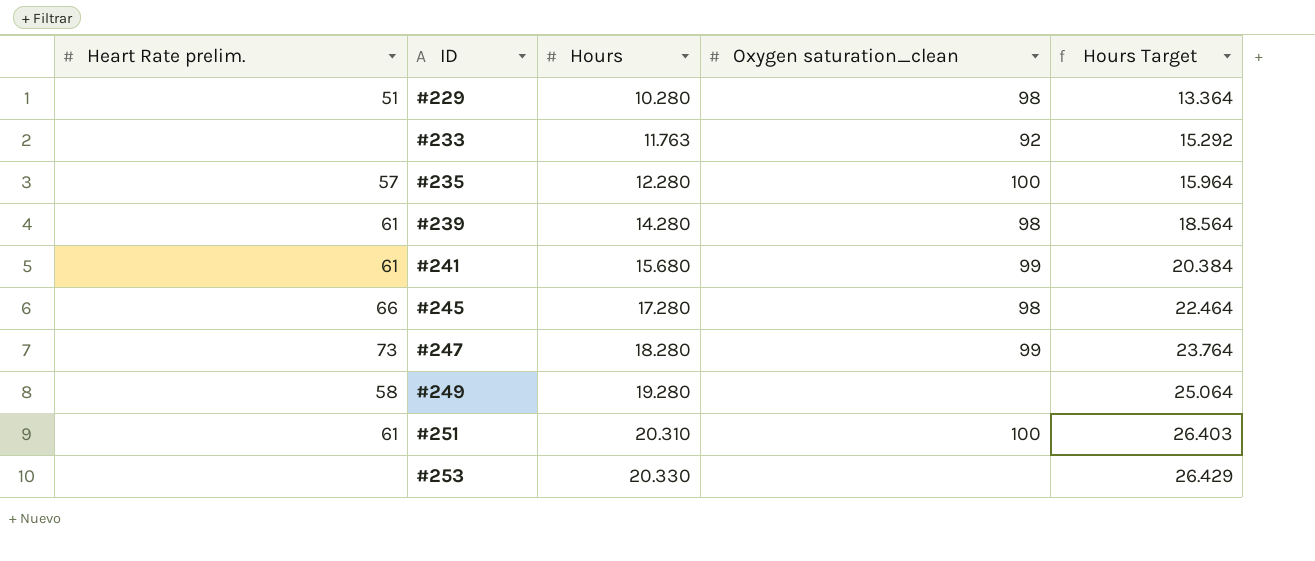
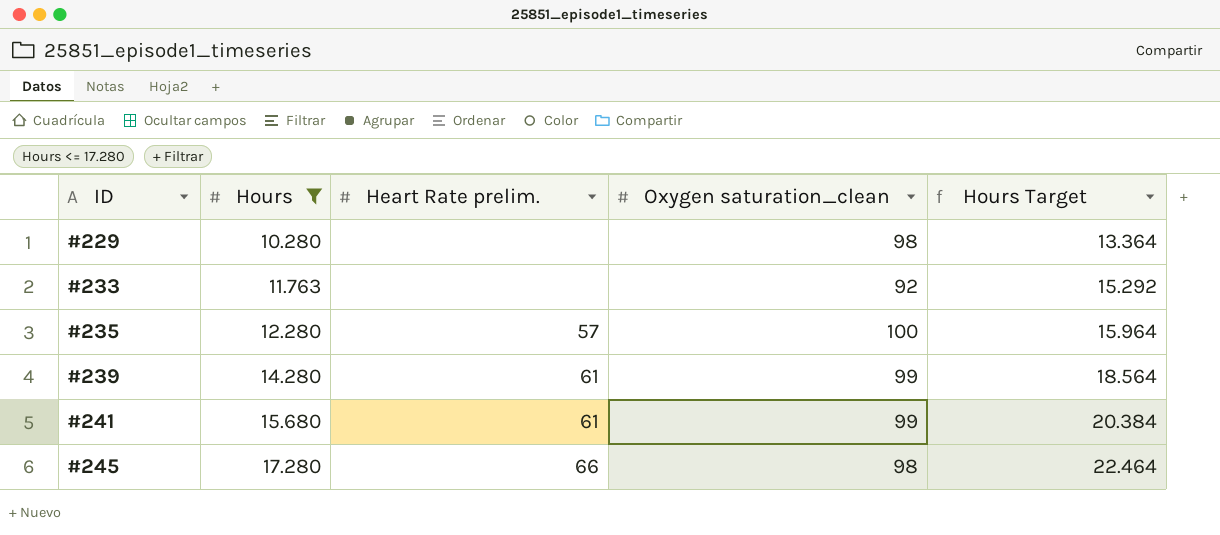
filter: none -> Hours <= 17.280
column Heart Rate prelim. | position: 1 -> 3
#229 | Heart Rate prelim.: 51 -> none
#239 | Oxygen saturation_clean: 98 -> 99

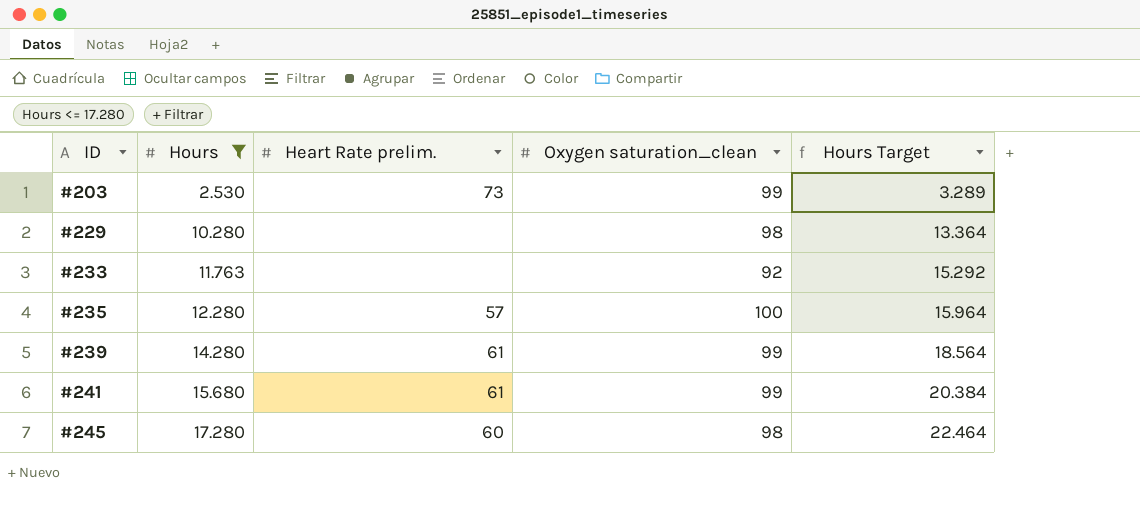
row #203: none -> 2.530 | 73 | 99 | 3.289
#245 | Heart Rate prelim.: 66 -> 60

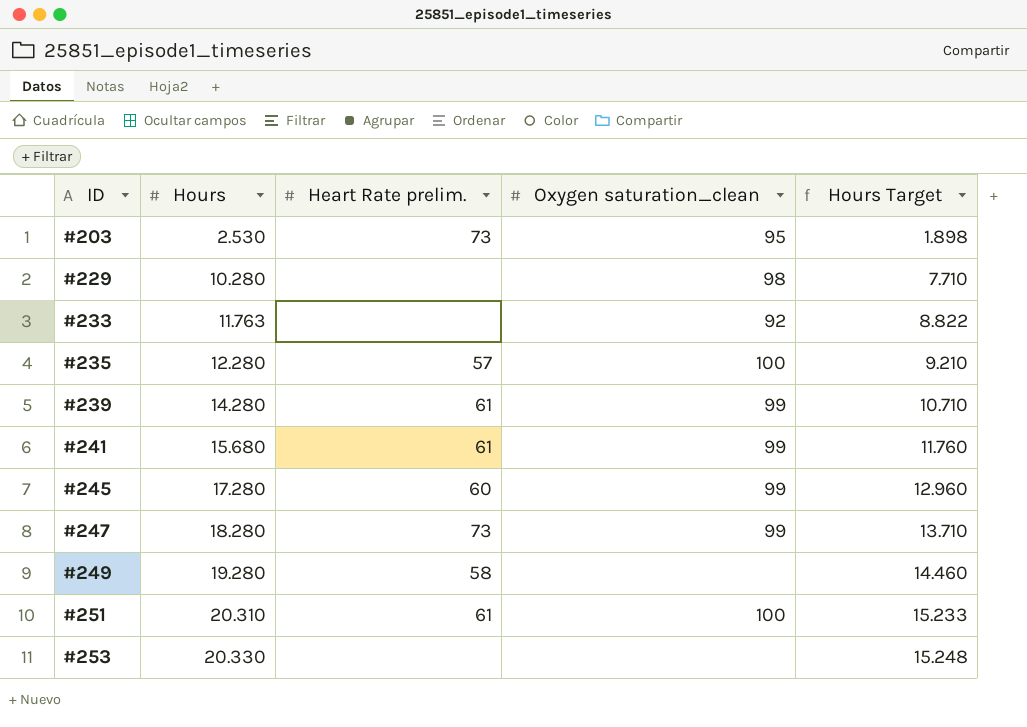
filter: Hours <= 17.280 -> none
column Hours Target | formula: [Hours] * 1.3 -> [Hours] * 0.75
#203 | Oxygen saturation_clean: 99 -> 95
#245 | Oxygen saturation_clean: 98 -> 99

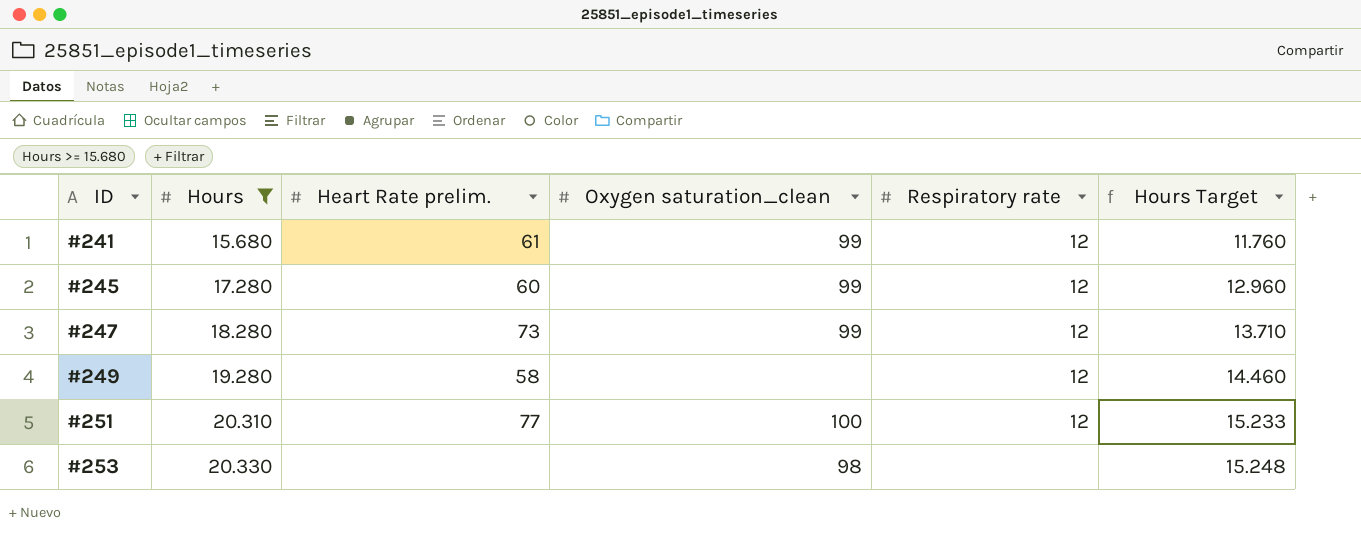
filter: none -> Hours >= 15.680
column Respiratory rate | position: none -> 5
#251 | Heart Rate prelim.: 61 -> 77
#253 | Oxygen saturation_clean: none -> 98

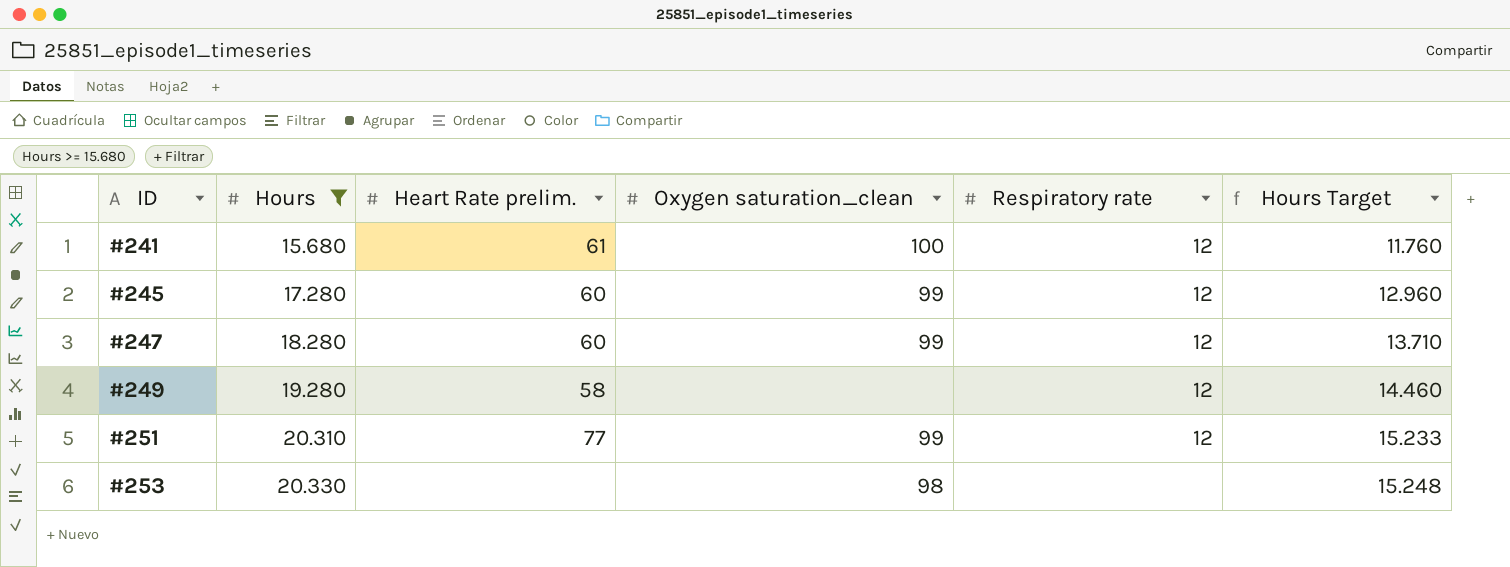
#241 | Oxygen saturation_clean: 99 -> 100
#247 | Heart Rate prelim.: 73 -> 60
#251 | Oxygen saturation_clean: 100 -> 99

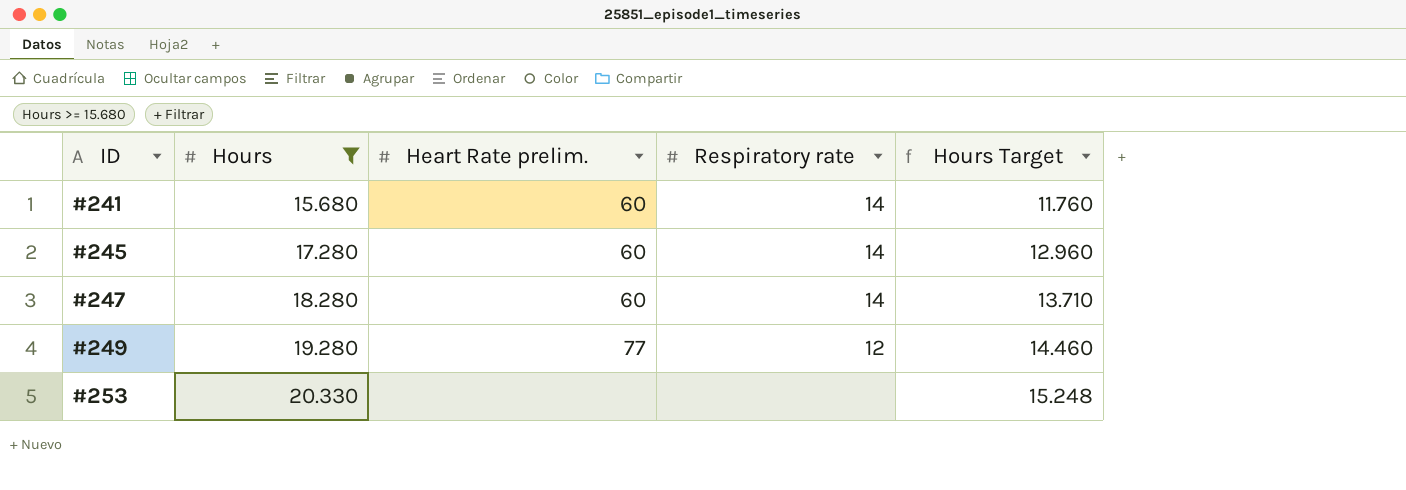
column Oxygen saturation_clean | position: 4 -> none
row #251: 20.310 | 77 | 99 | 12 | 15.233 -> none
#241 | Heart Rate prelim.: 61 -> 60
#241 | Respiratory rate: 12 -> 14
#245 | Respiratory rate: 12 -> 14
#247 | Respiratory rate: 12 -> 14
#249 | Heart Rate prelim.: 58 -> 77

